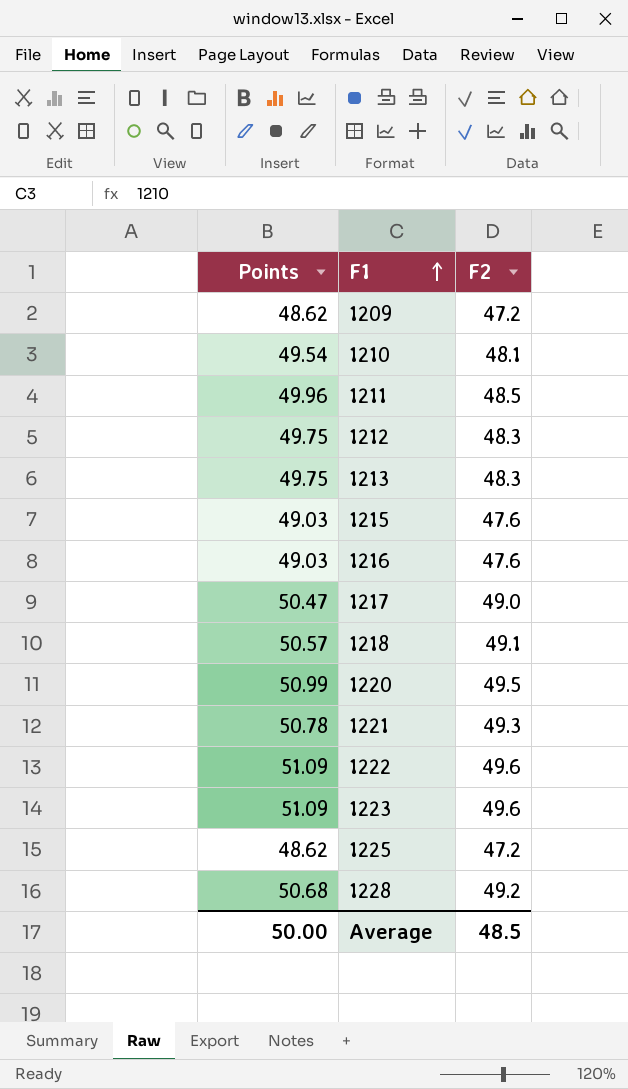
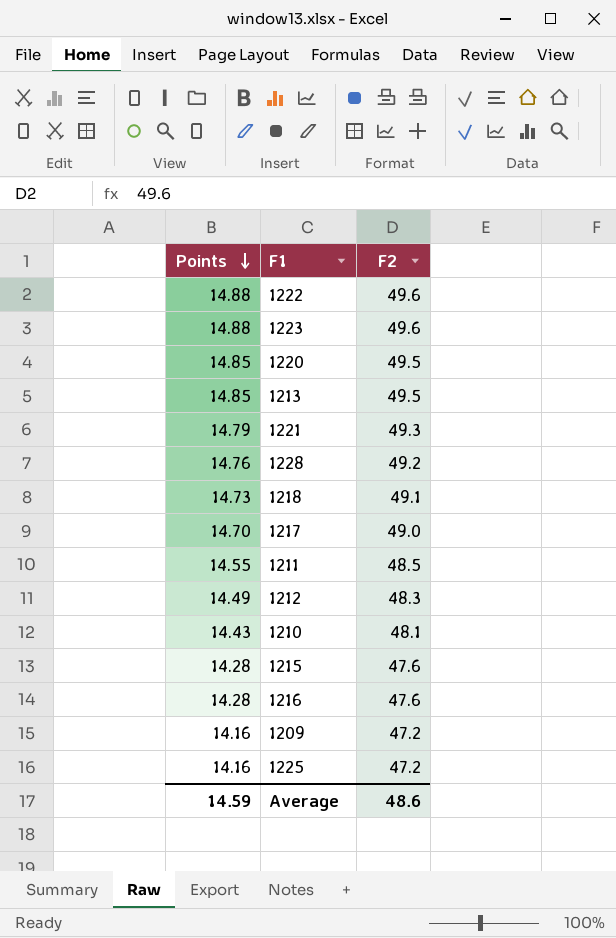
row order: F1 ascending -> Points descending
column Points | formula: [F2] * 1.03 -> [F2] * 0.3
1213 | F2: 48.3 -> 49.5
Average | Points: 50.00 -> 14.59
Average | F2: 48.5 -> 48.6

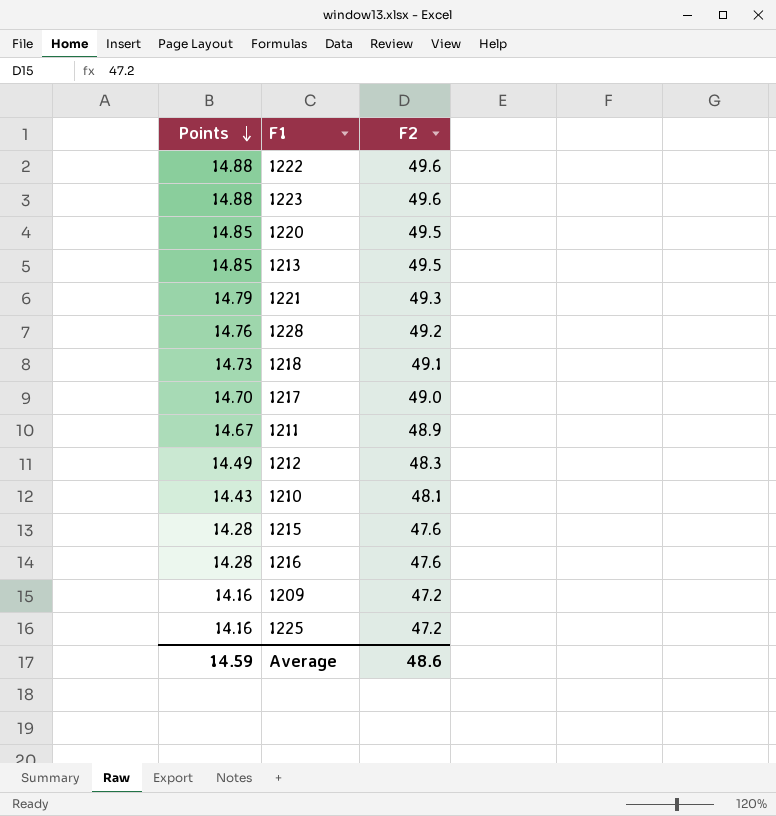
1211 | Points: 14.55 -> 14.67
1211 | F2: 48.5 -> 48.9

